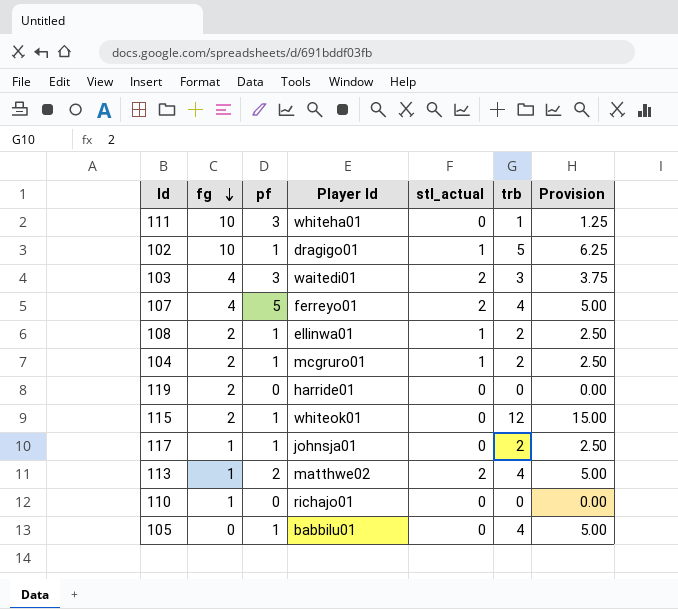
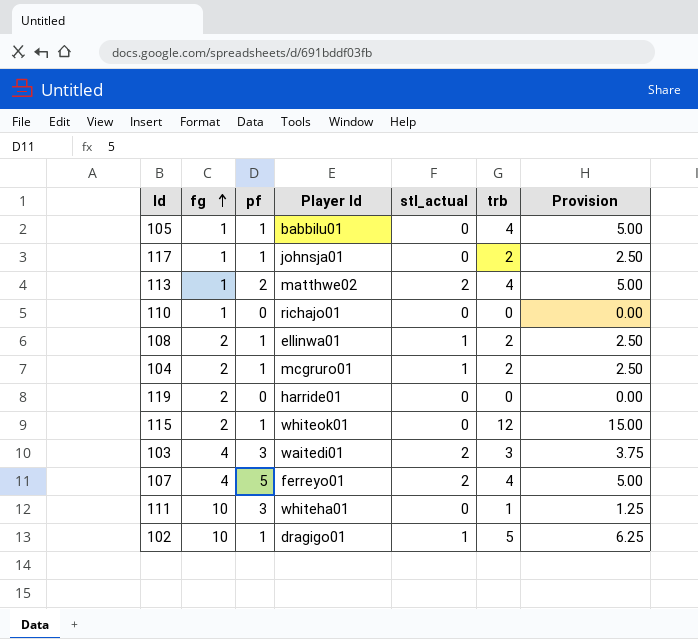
row order: fg descending -> fg ascending
105 | fg: 0 -> 1

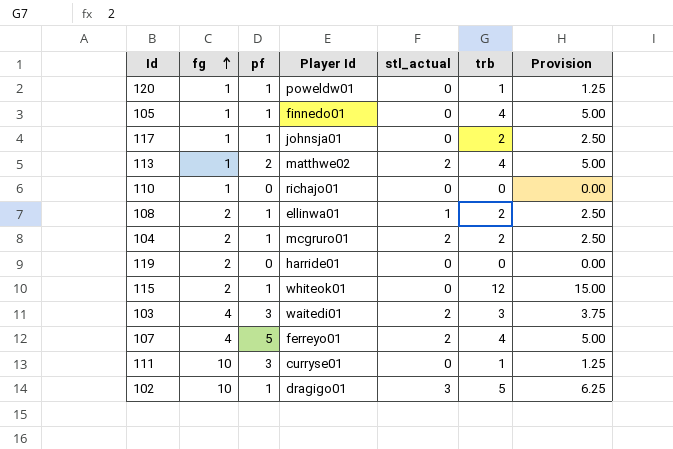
row 120: none -> 1 | 1 | poweldw01 | 0 | 1 | 1.25
105 | Player Id: babbilu01 -> finnedo01
104 | stl_actual: 1 -> 2
111 | Player Id: whiteha01 -> curryse01
102 | stl_actual: 1 -> 3

